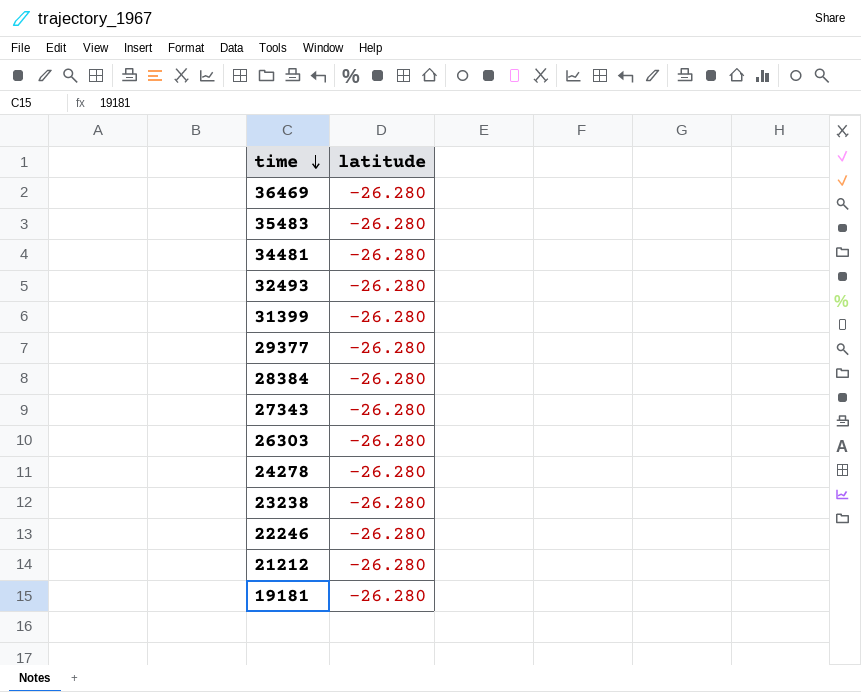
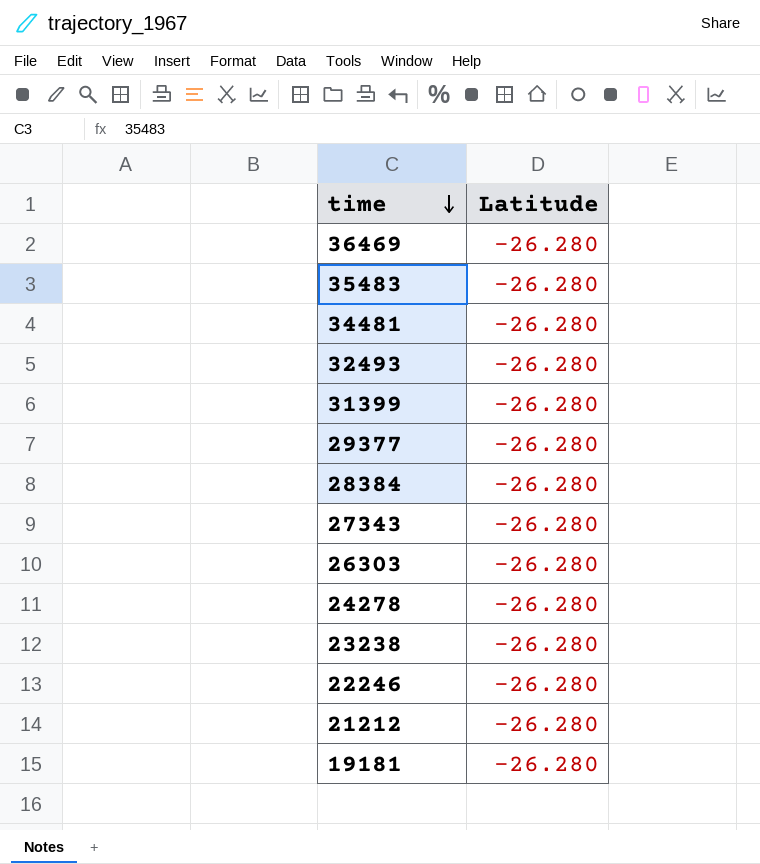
column name: latitude -> Latitude

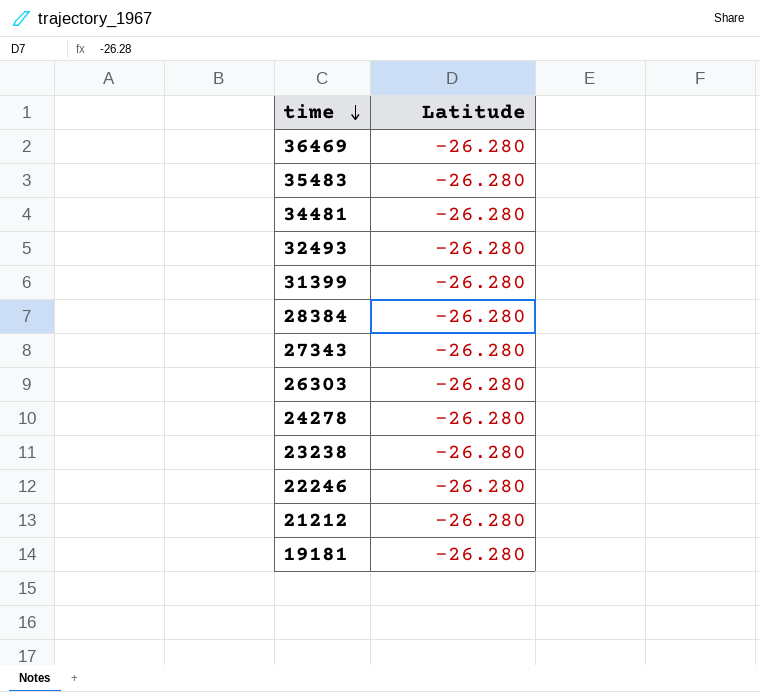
row 29377: -26.280 -> none

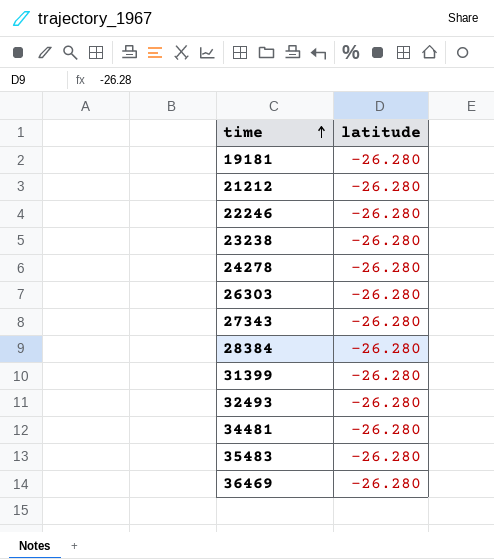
row order: time descending -> time ascending
column name: Latitude -> latitude

